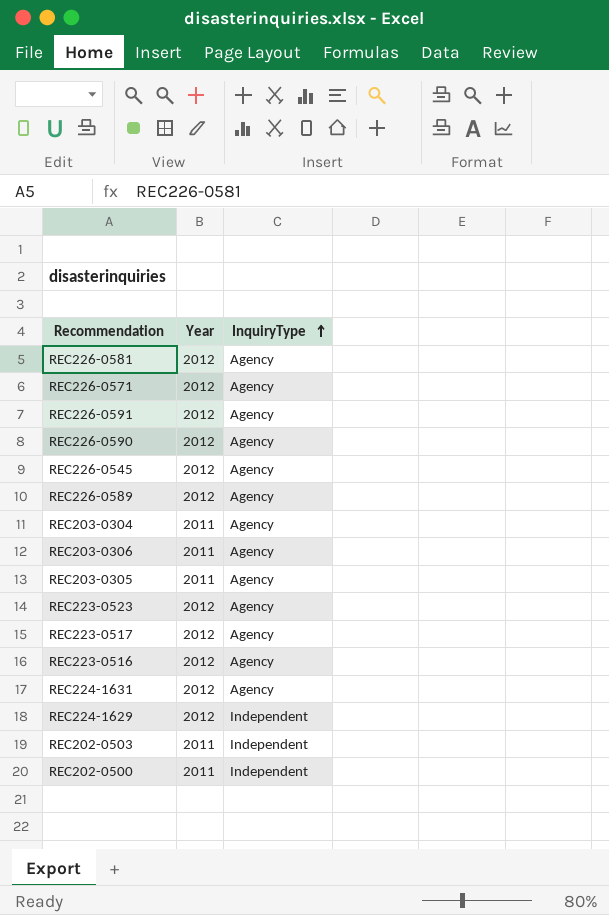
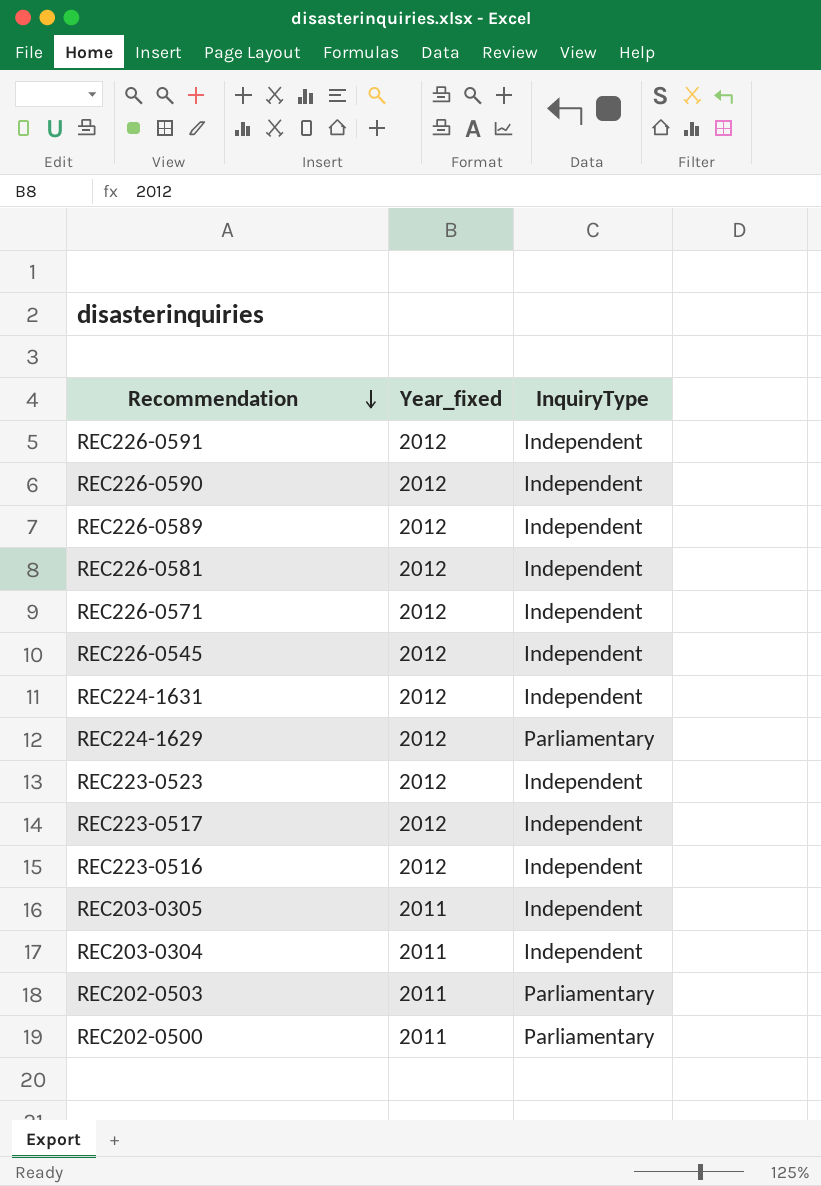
row order: InquiryType ascending -> Recommendation descending
column name: Year -> Year_fixed
row REC203-0306: 2011 | Agency -> none
REC226-0591 | InquiryType: Agency -> Independent
REC226-0590 | InquiryType: Agency -> Independent
REC226-0589 | InquiryType: Agency -> Independent
REC226-0581 | InquiryType: Agency -> Independent
REC226-0571 | InquiryType: Agency -> Independent
REC226-0545 | InquiryType: Agency -> Independent
REC224-1631 | InquiryType: Agency -> Independent
REC224-1629 | InquiryType: Independent -> Parliamentary
REC223-0523 | InquiryType: Agency -> Independent
REC223-0517 | InquiryType: Agency -> Independent
REC223-0516 | InquiryType: Agency -> Independent
REC203-0305 | InquiryType: Agency -> Independent
REC203-0304 | InquiryType: Agency -> Independent
REC202-0503 | InquiryType: Independent -> Parliamentary
REC202-0500 | InquiryType: Independent -> Parliamentary

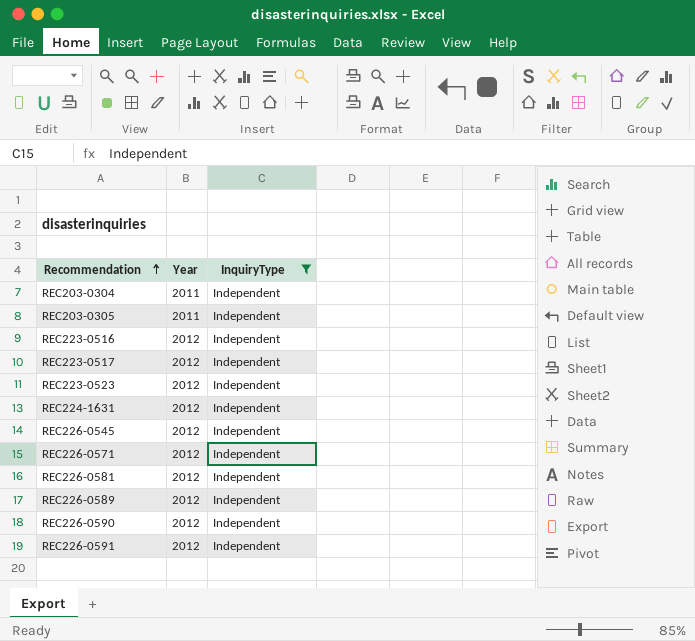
filter: none -> InquiryType = Independent
row order: Recommendation descending -> Recommendation ascending
column name: Year_fixed -> Year

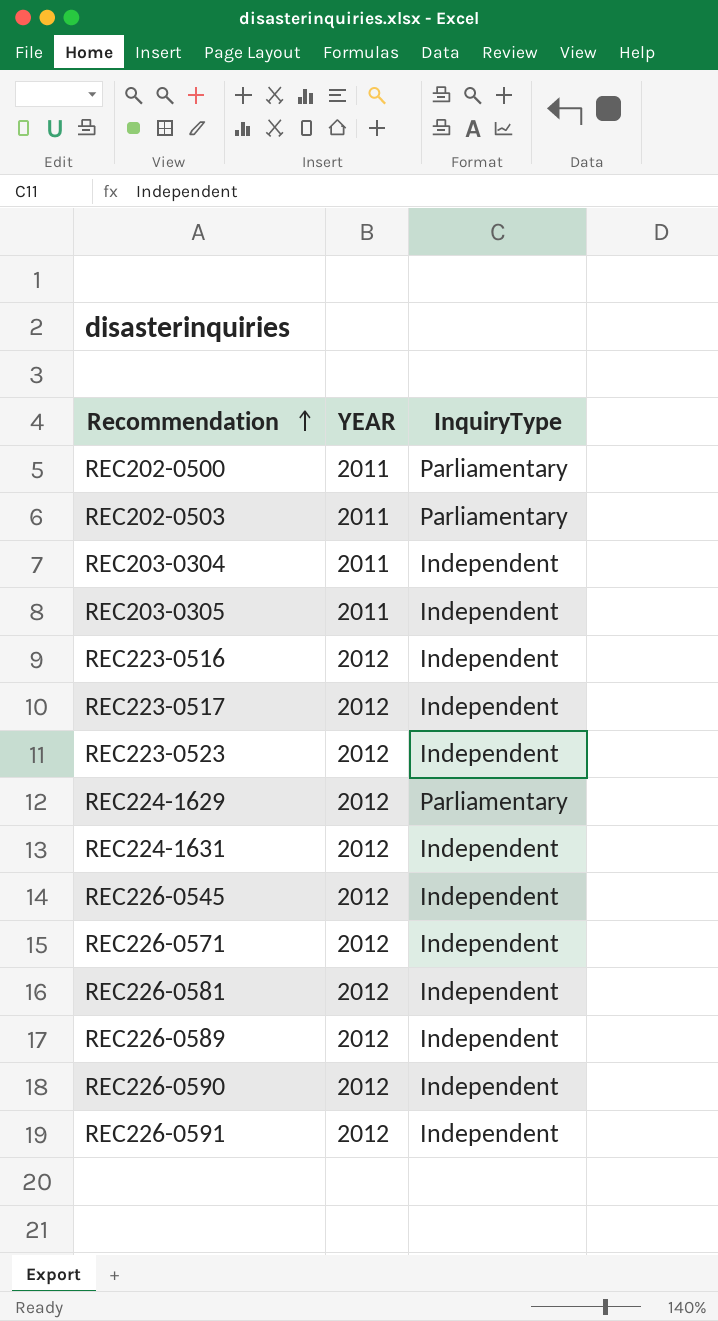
filter: InquiryType = Independent -> none
column name: Year -> YEAR

